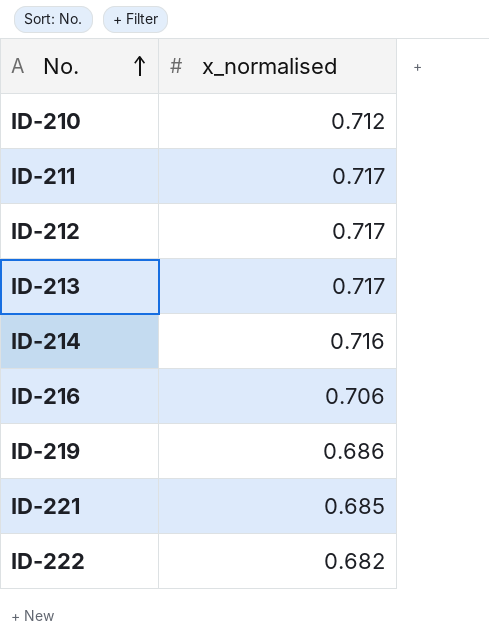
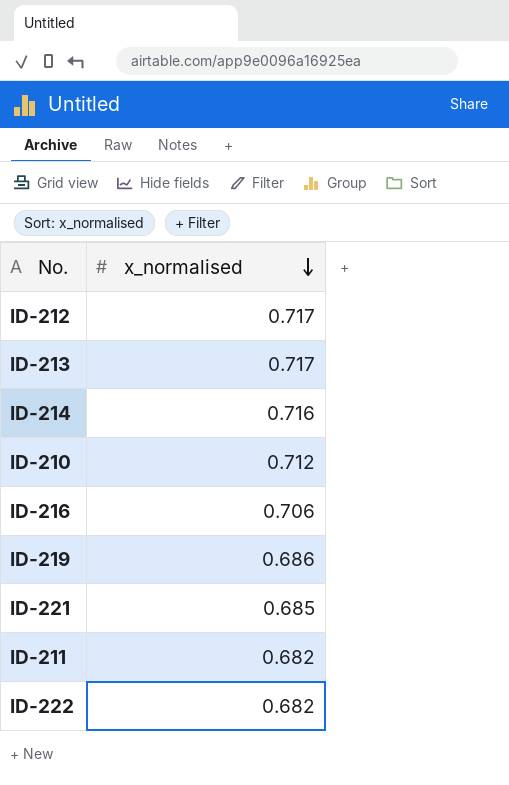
row order: No. ascending -> x_normalised descending
ID-211 | x_normalised: 0.717 -> 0.682

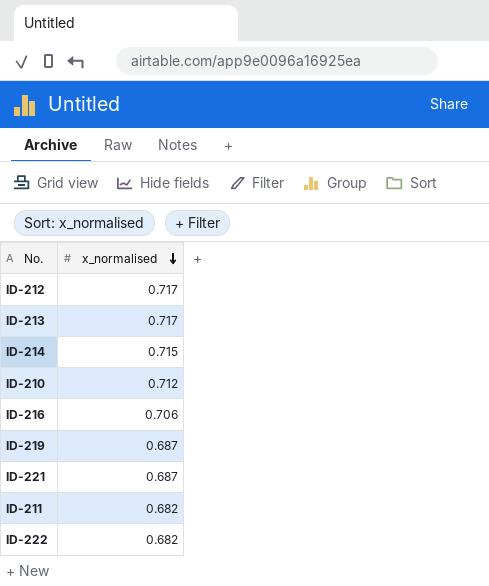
ID-214 | x_normalised: 0.716 -> 0.715
ID-219 | x_normalised: 0.686 -> 0.687
ID-221 | x_normalised: 0.685 -> 0.687

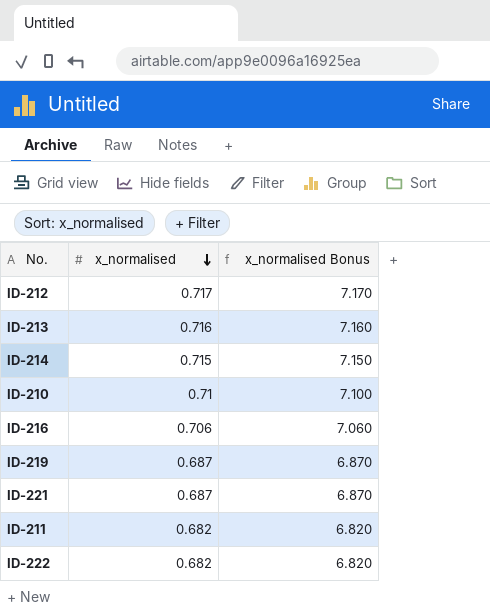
column x_normalised Bonus | formula: none -> [x_normalised] * 10
ID-213 | x_normalised: 0.717 -> 0.716
ID-210 | x_normalised: 0.712 -> 0.71

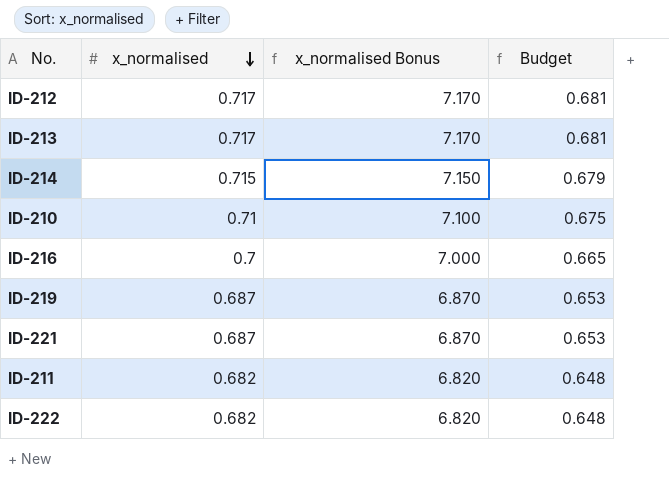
column Budget | formula: none -> [x_normalised] * 0.95
ID-213 | x_normalised: 0.716 -> 0.717
ID-213 | x_normalised Bonus: 7.160 -> 7.170
ID-216 | x_normalised: 0.706 -> 0.7
ID-216 | x_normalised Bonus: 7.060 -> 7.000

